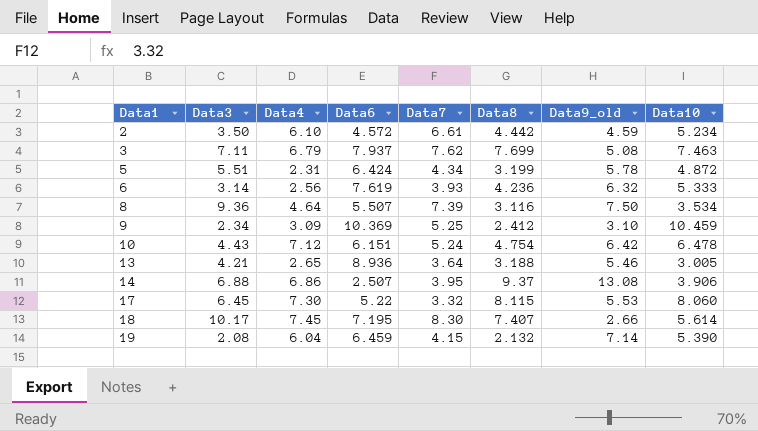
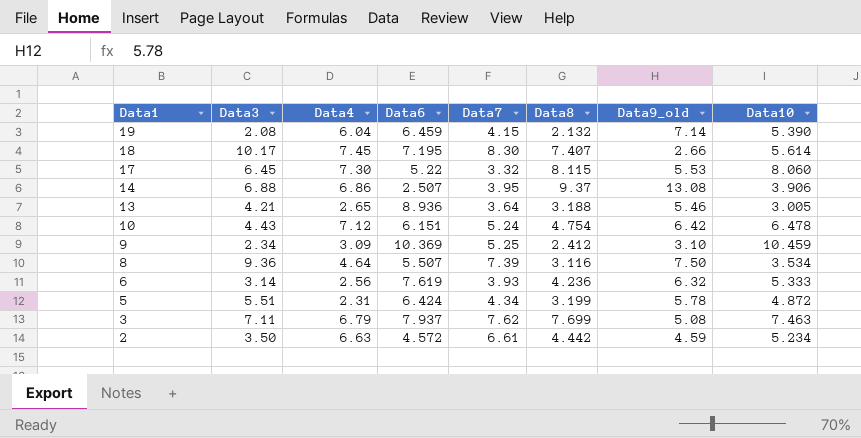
row order: Data1 ascending -> Data1 descending
2 | Data4: 6.10 -> 6.63

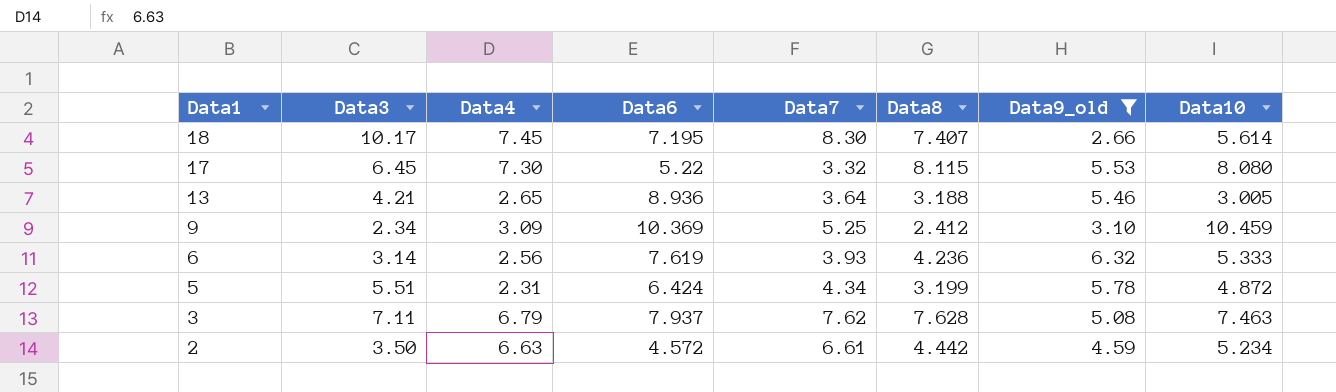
filter: none -> Data9_old <= 6.32
17 | Data10: 8.060 -> 8.080
3 | Data8: 7.699 -> 7.628

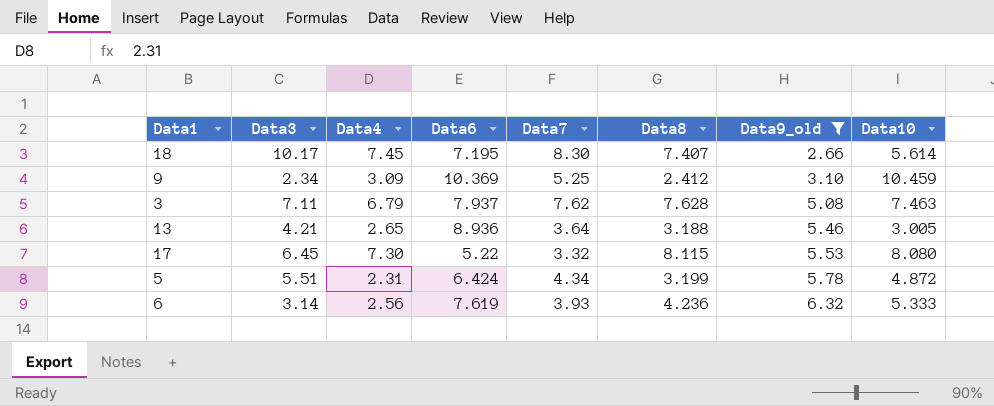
row order: Data1 descending -> Data9_old ascending
row 2: 3.50 | 6.63 | 4.572 | 6.61 | 4.442 | 4.59 | 5.234 -> none

